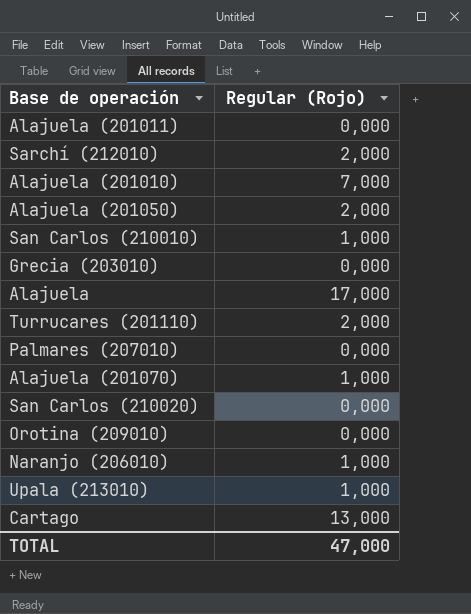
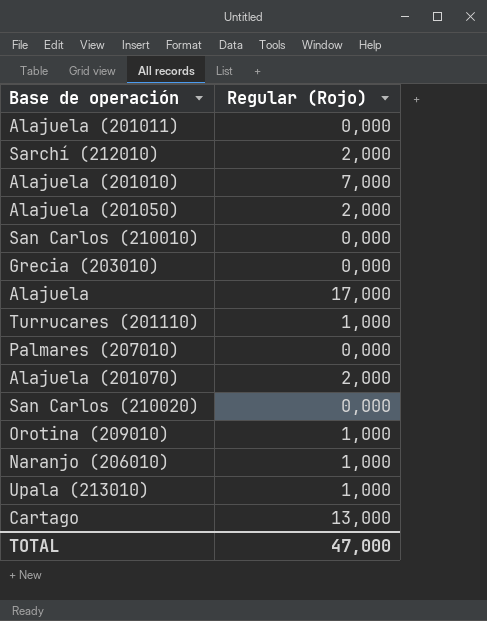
San Carlos (210010) | Regular (Rojo): 1,000 -> 0,000
Turrucares (201110) | Regular (Rojo): 2,000 -> 1,000
Alajuela (201070) | Regular (Rojo): 1,000 -> 2,000
Orotina (209010) | Regular (Rojo): 0,000 -> 1,000

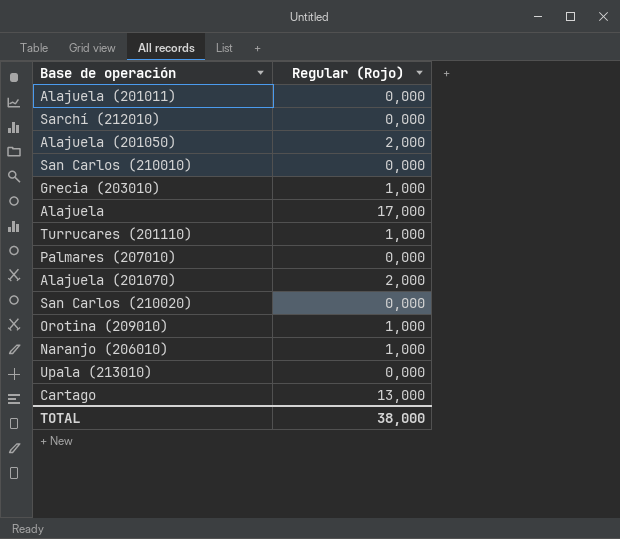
row Alajuela (201010): 7,000 -> none
Sarchí (212010) | Regular (Rojo): 2,000 -> 0,000
Grecia (203010) | Regular (Rojo): 0,000 -> 1,000
Upala (213010) | Regular (Rojo): 1,000 -> 0,000
TOTAL | Regular (Rojo): 47,000 -> 38,000

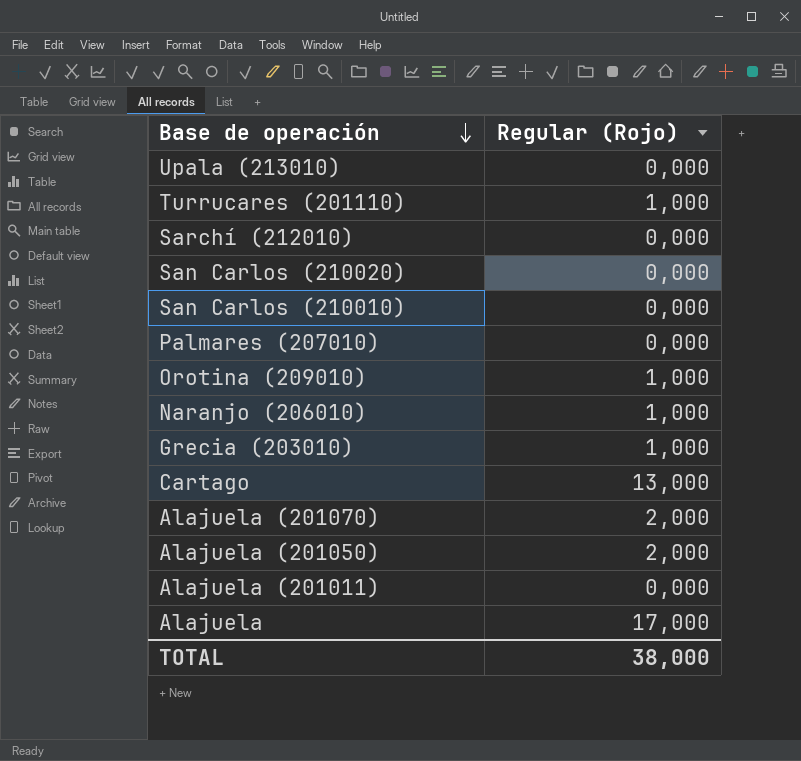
row order: none -> Base de operación descending

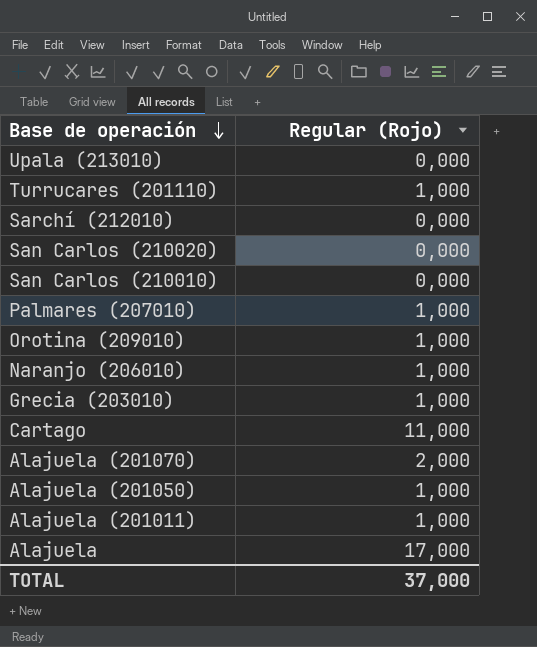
Palmares (207010) | Regular (Rojo): 0,000 -> 1,000
Cartago | Regular (Rojo): 13,000 -> 11,000
Alajuela (201050) | Regular (Rojo): 2,000 -> 1,000
Alajuela (201011) | Regular (Rojo): 0,000 -> 1,000
TOTAL | Regular (Rojo): 38,000 -> 37,000

